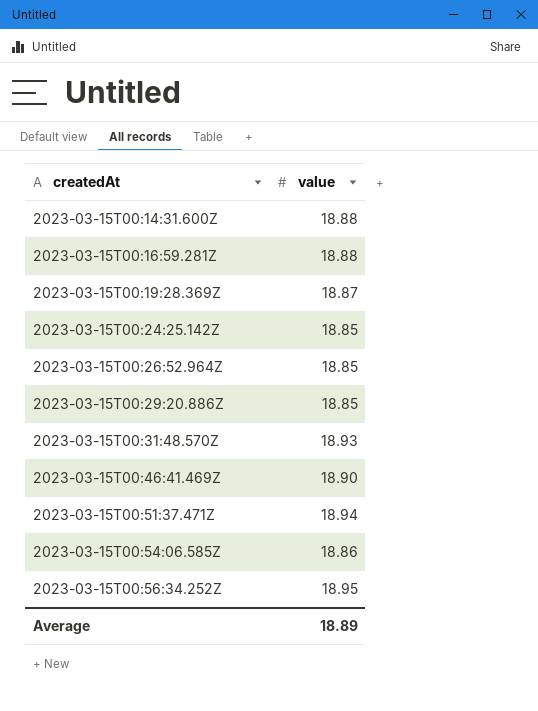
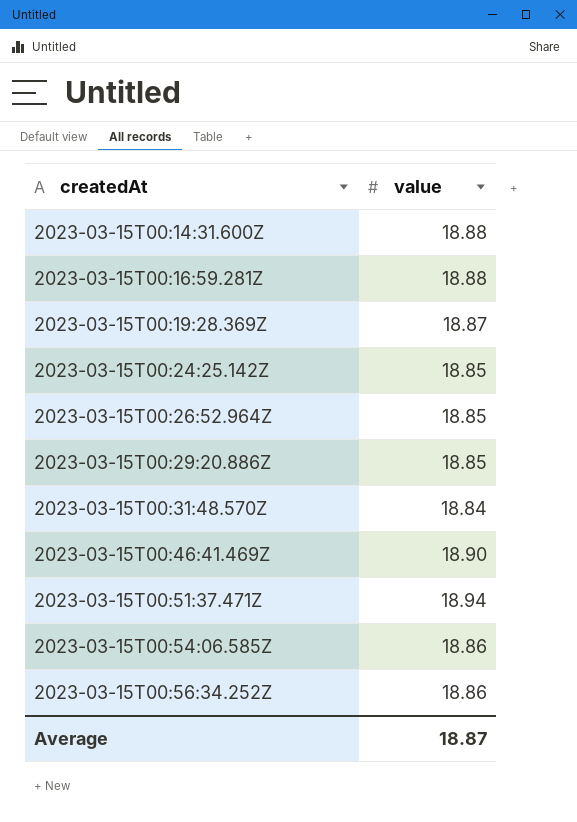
2023-03-15T00:31:48.570Z | value: 18.93 -> 18.84
2023-03-15T00:56:34.252Z | value: 18.95 -> 18.86
Average | value: 18.89 -> 18.87

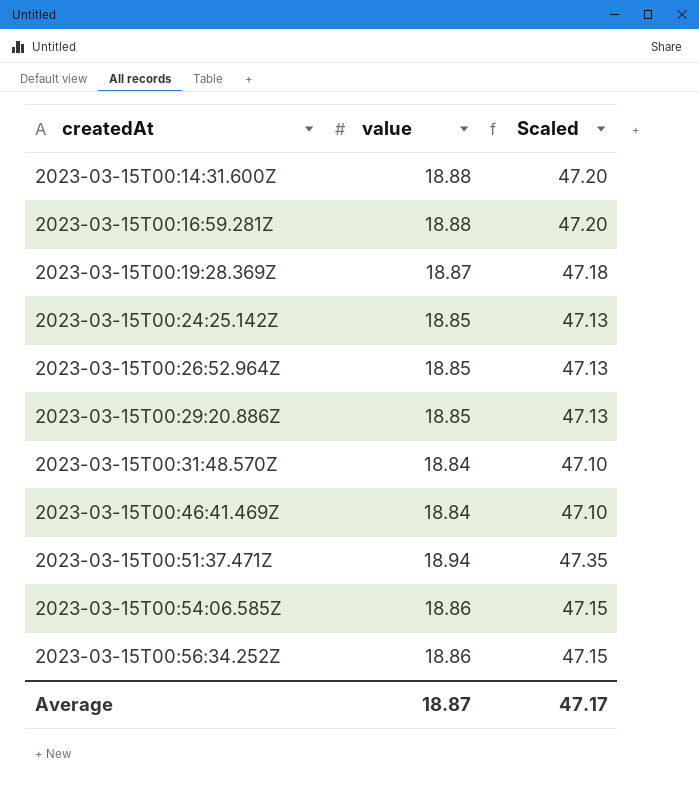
column Scaled | formula: none -> [value] * 2.5
2023-03-15T00:46:41.469Z | value: 18.90 -> 18.84

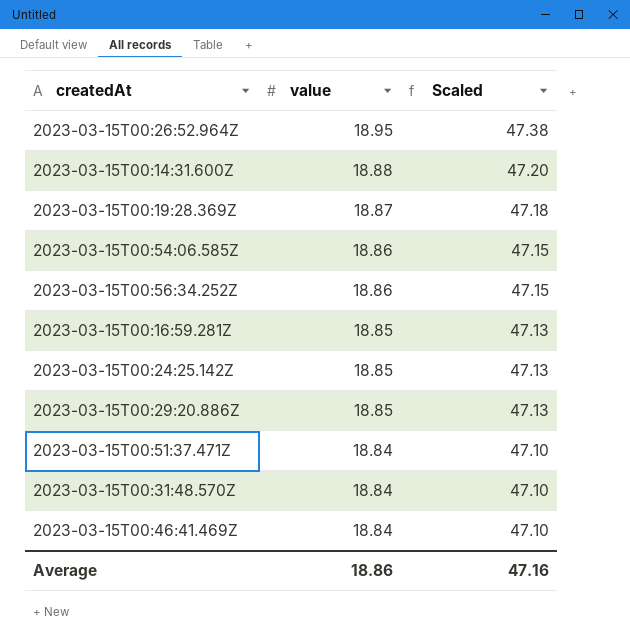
row order: createdAt ascending -> value descending
2023-03-15T00:26:52.964Z | value: 18.85 -> 18.95
2023-03-15T00:26:52.964Z | Scaled: 47.13 -> 47.38
2023-03-15T00:16:59.281Z | value: 18.88 -> 18.85
2023-03-15T00:16:59.281Z | Scaled: 47.20 -> 47.13
2023-03-15T00:51:37.471Z | value: 18.94 -> 18.84
2023-03-15T00:51:37.471Z | Scaled: 47.35 -> 47.10
Average | value: 18.87 -> 18.86
Average | Scaled: 47.17 -> 47.16

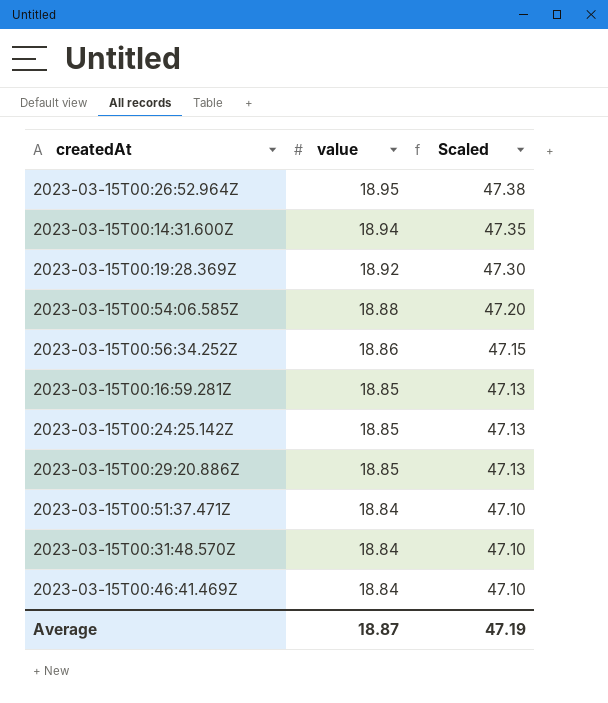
2023-03-15T00:14:31.600Z | value: 18.88 -> 18.94
2023-03-15T00:14:31.600Z | Scaled: 47.20 -> 47.35
2023-03-15T00:19:28.369Z | value: 18.87 -> 18.92
2023-03-15T00:19:28.369Z | Scaled: 47.18 -> 47.30
2023-03-15T00:54:06.585Z | value: 18.86 -> 18.88
2023-03-15T00:54:06.585Z | Scaled: 47.15 -> 47.20
Average | value: 18.86 -> 18.87
Average | Scaled: 47.16 -> 47.19

